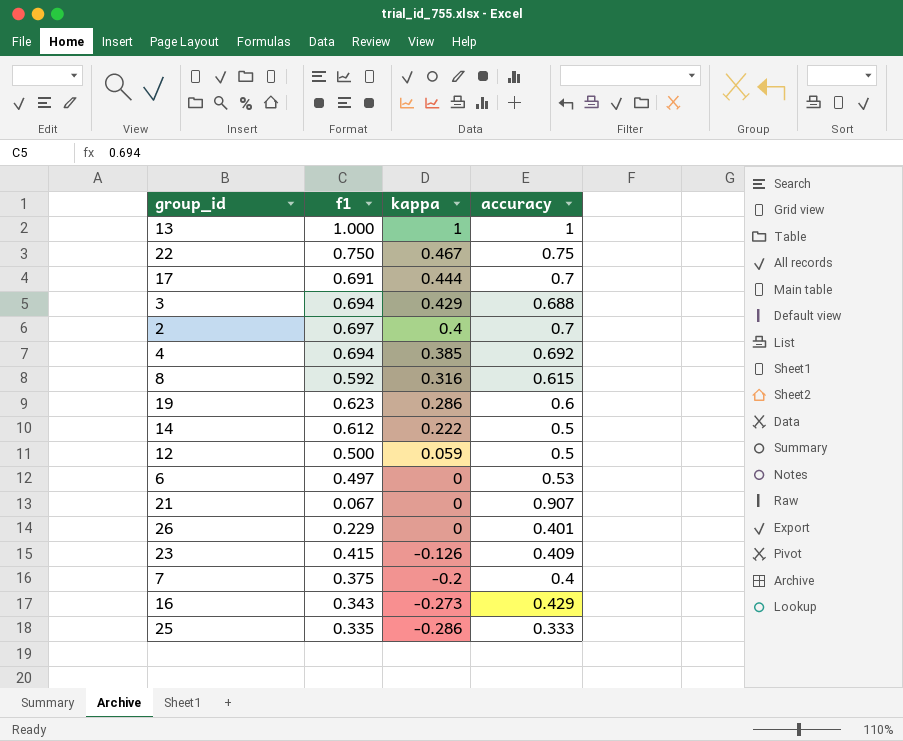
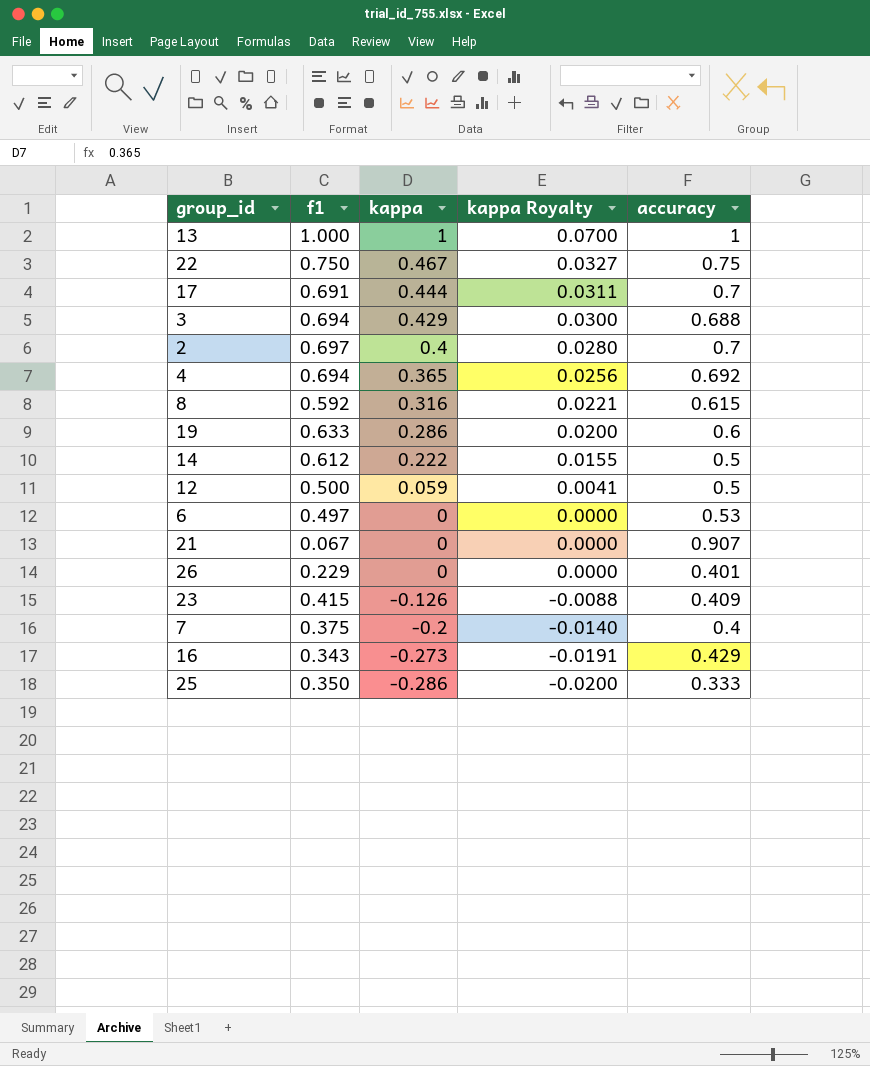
column kappa Royalty | formula: none -> [kappa] * 0.07
4 | kappa: 0.385 -> 0.365
19 | f1: 0.623 -> 0.633
25 | f1: 0.335 -> 0.350

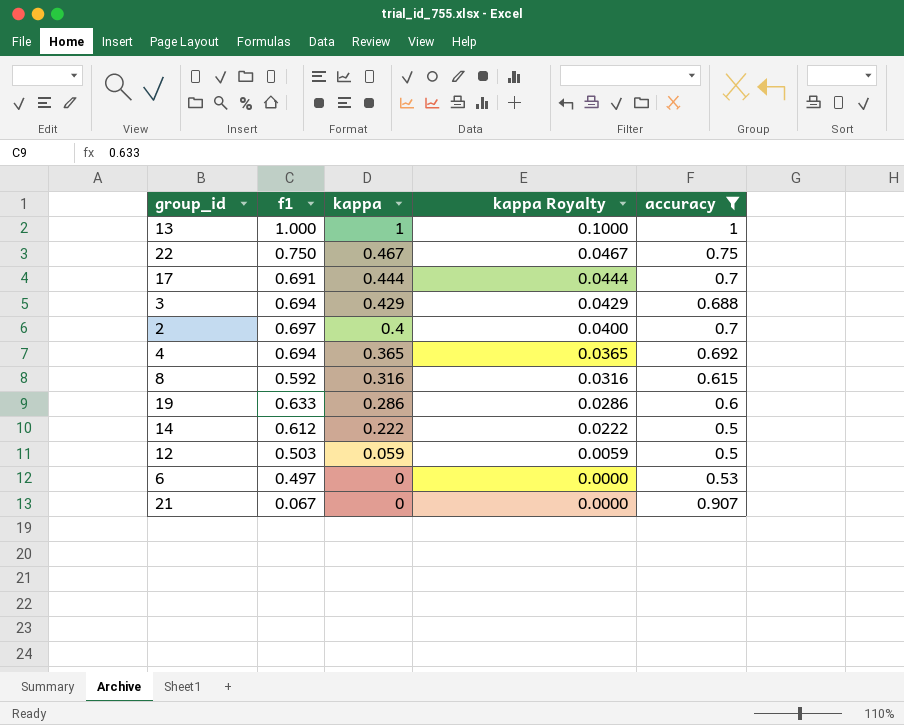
filter: none -> accuracy >= 0.5
column kappa Royalty | formula: [kappa] * 0.07 -> [kappa] * 0.1
12 | f1: 0.500 -> 0.503

